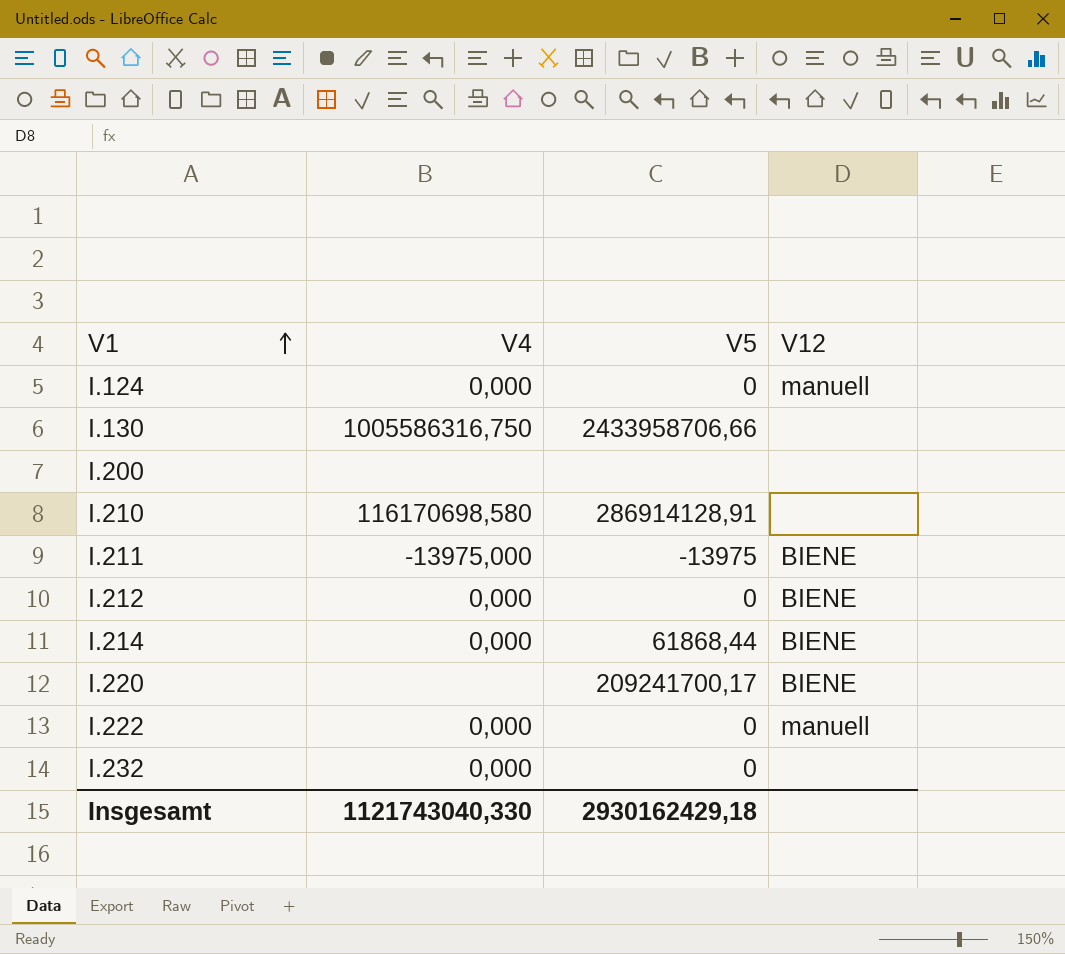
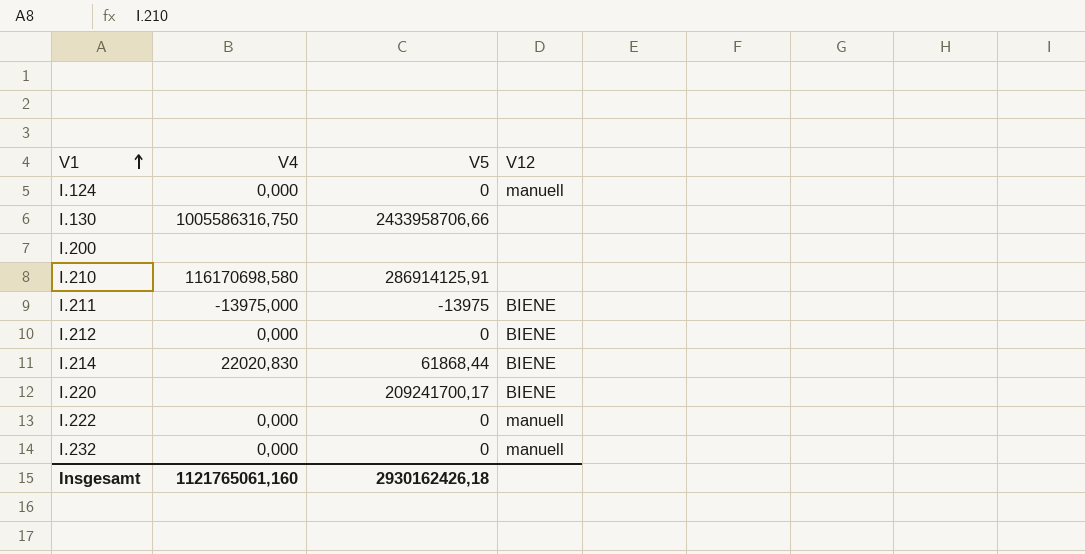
I.210 | V5: 286914128,91 -> 286914125,91
I.214 | V4: 0,000 -> 22020,830
I.232 | V12: none -> manuell
Insgesamt | V4: 1121743040,330 -> 1121765061,160
Insgesamt | V5: 2930162429,18 -> 2930162426,18

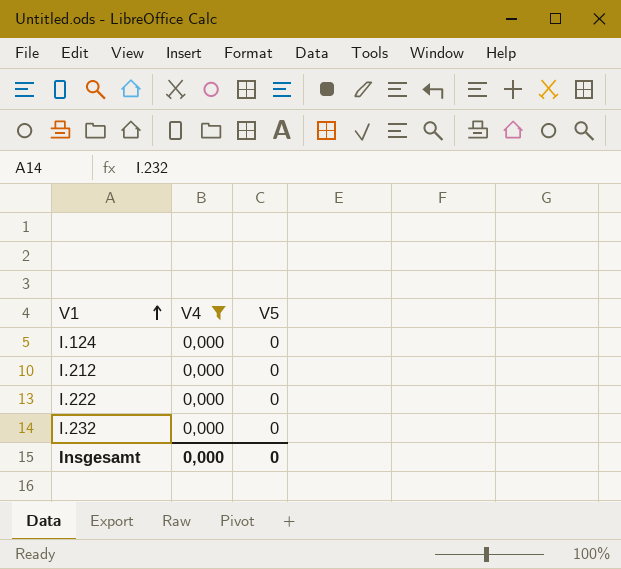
filter: none -> V4 = 0,000
column V12 | position: 4 -> none
Insgesamt | V4: 1121765061,160 -> 0,000
Insgesamt | V5: 2930162426,18 -> 0

